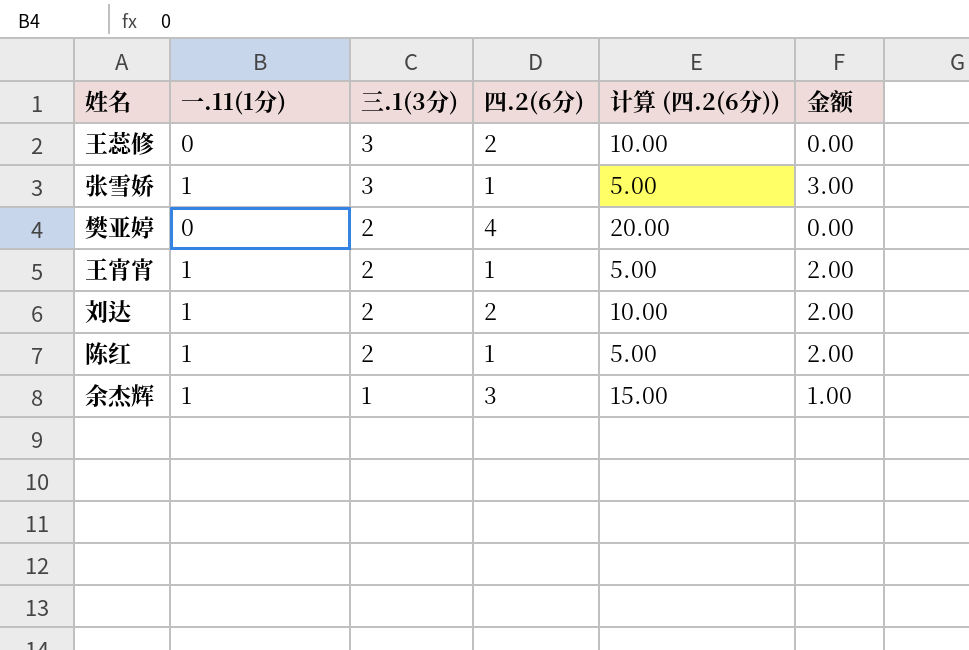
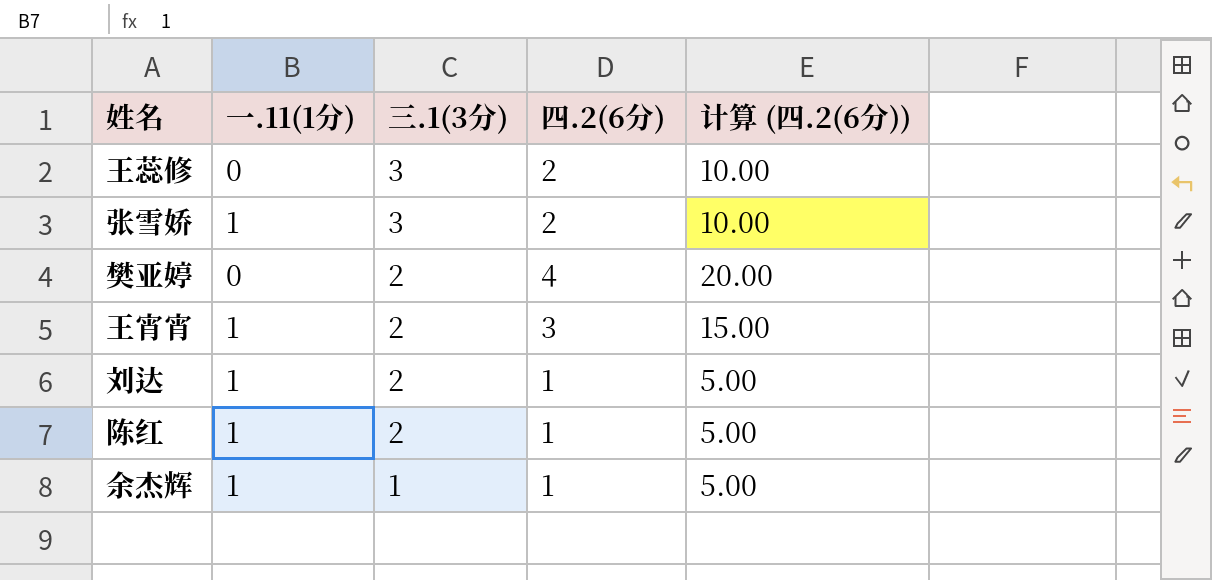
column 金额 | formula: [一.11(1分)] * [三.1(3分)] -> none
张雪娇 | 四.2(6分): 1 -> 2
张雪娇 | 计算 (四.2(6分)): 5.00 -> 10.00
王宵宵 | 四.2(6分): 1 -> 3
王宵宵 | 计算 (四.2(6分)): 5.00 -> 15.00
刘达 | 四.2(6分): 2 -> 1
刘达 | 计算 (四.2(6分)): 10.00 -> 5.00
余杰辉 | 四.2(6分): 3 -> 1
余杰辉 | 计算 (四.2(6分)): 15.00 -> 5.00

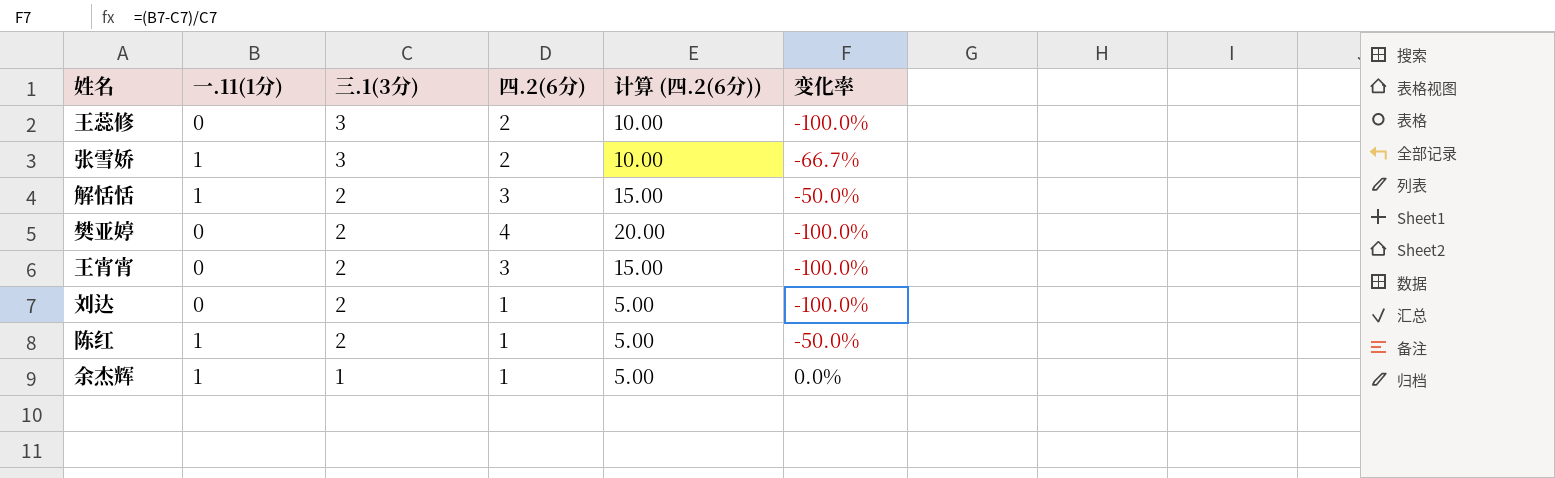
column 变化率 | formula: none -> ([一.11(1分)] - [三.1(3分)]) / [三.1(3分)]
row 解恬恬: none -> 1 | 2 | 3 | 15.00 | -50.0%
王宵宵 | 一.11(1分): 1 -> 0
刘达 | 一.11(1分): 1 -> 0

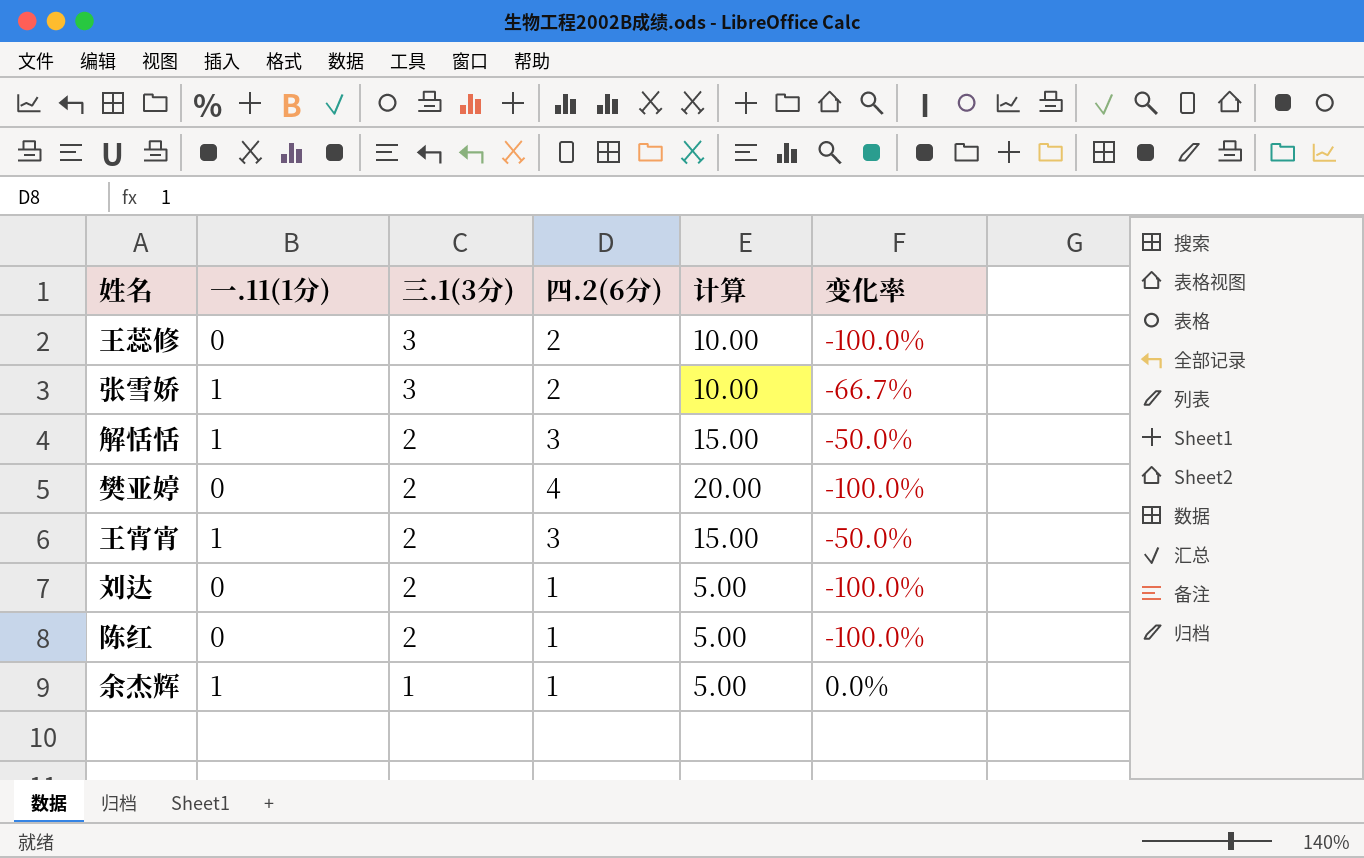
column name: 计算 (四.2(6分)) -> 计算
王宵宵 | 一.11(1分): 0 -> 1
王宵宵 | 变化率: -100.0% -> -50.0%
陈红 | 一.11(1分): 1 -> 0
陈红 | 变化率: -50.0% -> -100.0%

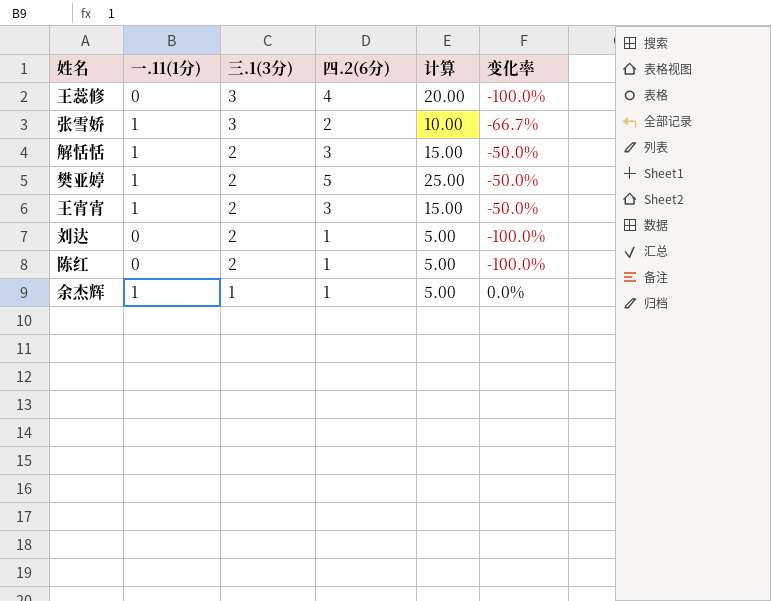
王蕊修 | 四.2(6分): 2 -> 4
王蕊修 | 计算: 10.00 -> 20.00
樊亚婷 | 一.11(1分): 0 -> 1
樊亚婷 | 四.2(6分): 4 -> 5
樊亚婷 | 计算: 20.00 -> 25.00
樊亚婷 | 变化率: -100.0% -> -50.0%

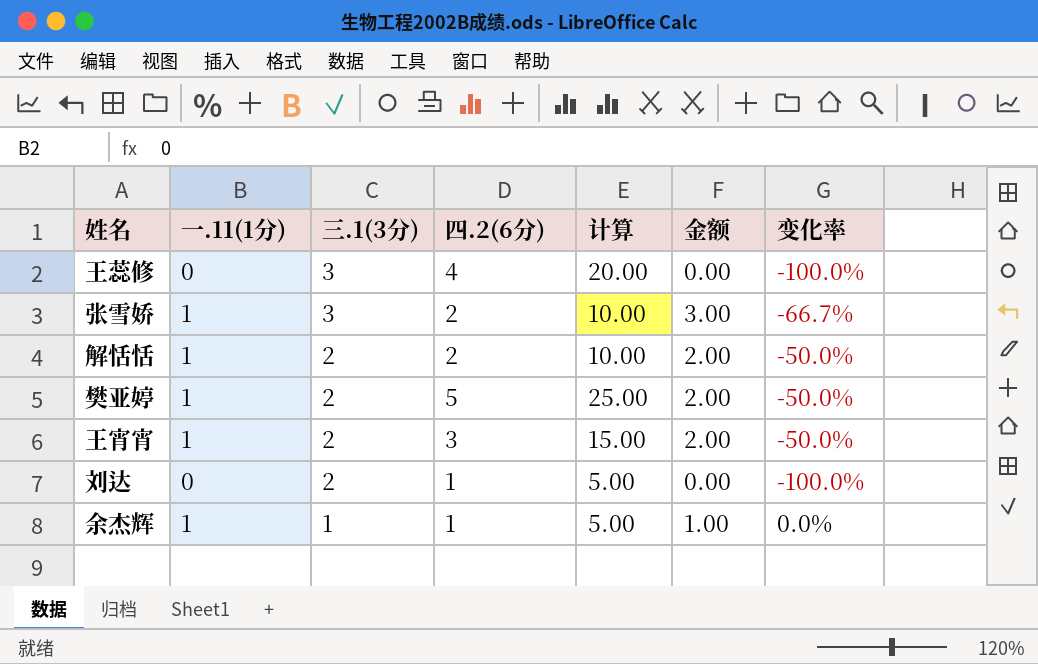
column 金额 | formula: none -> [一.11(1分)] * [三.1(3分)]
row 陈红: 0 | 2 | 1 | 5.00 | -100.0% -> none
解恬恬 | 四.2(6分): 3 -> 2
解恬恬 | 计算: 15.00 -> 10.00

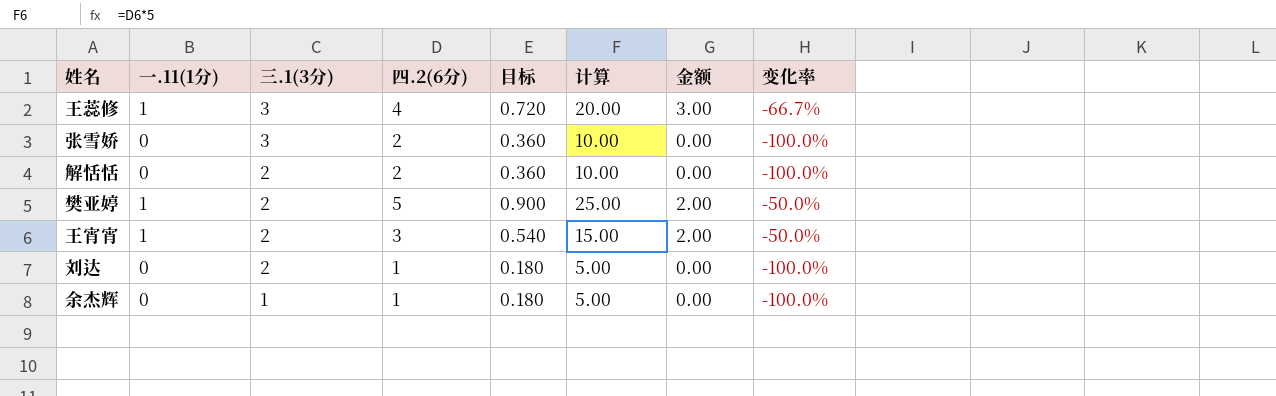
column 目标 | formula: none -> [四.2(6分)] * 0.18
王蕊修 | 一.11(1分): 0 -> 1
王蕊修 | 金额: 0.00 -> 3.00
王蕊修 | 变化率: -100.0% -> -66.7%
张雪娇 | 一.11(1分): 1 -> 0
张雪娇 | 金额: 3.00 -> 0.00
张雪娇 | 变化率: -66.7% -> -100.0%
解恬恬 | 一.11(1分): 1 -> 0
解恬恬 | 金额: 2.00 -> 0.00
解恬恬 | 变化率: -50.0% -> -100.0%
余杰辉 | 一.11(1分): 1 -> 0
余杰辉 | 金额: 1.00 -> 0.00
余杰辉 | 变化率: 0.0% -> -100.0%

